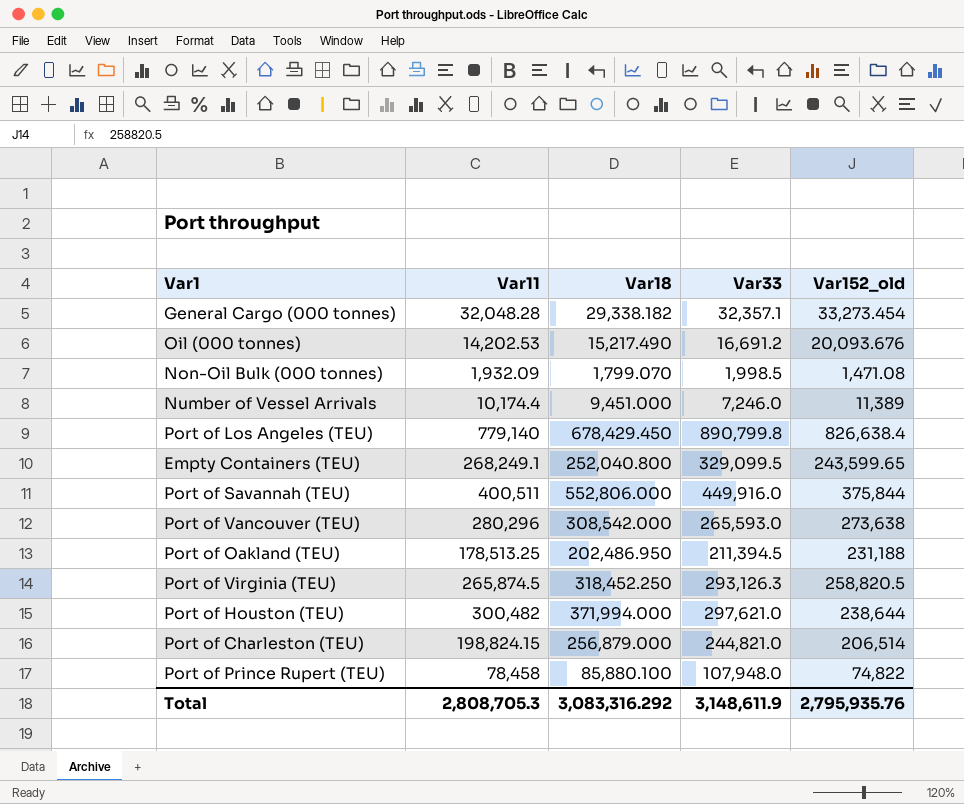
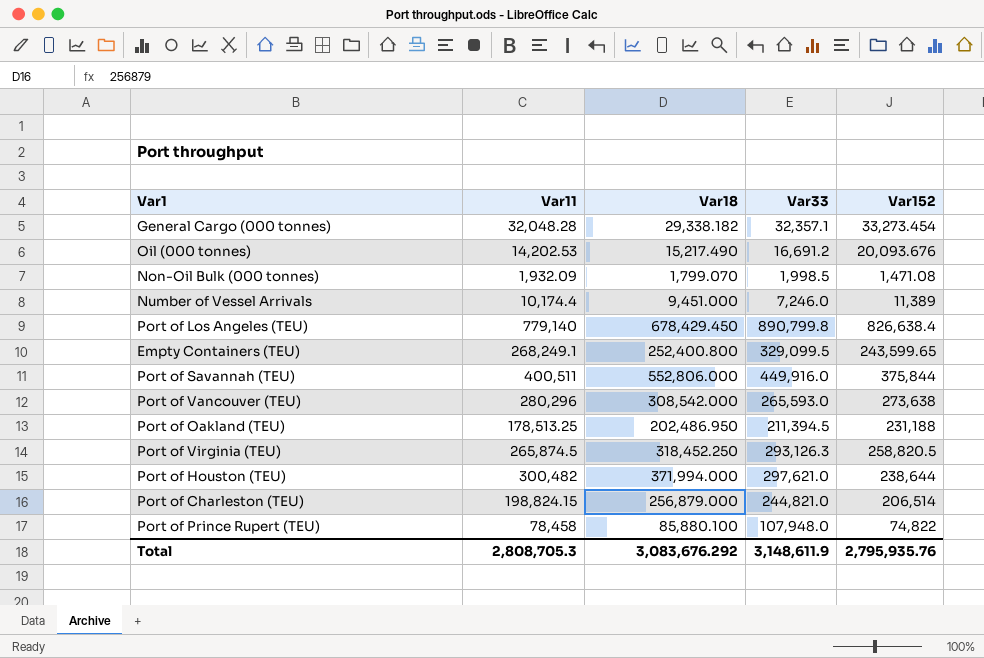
column name: Var152_old -> Var152
Empty Containers (TEU) | Var18: 252,040.800 -> 252,400.800
Total | Var18: 3,083,316.292 -> 3,083,676.292

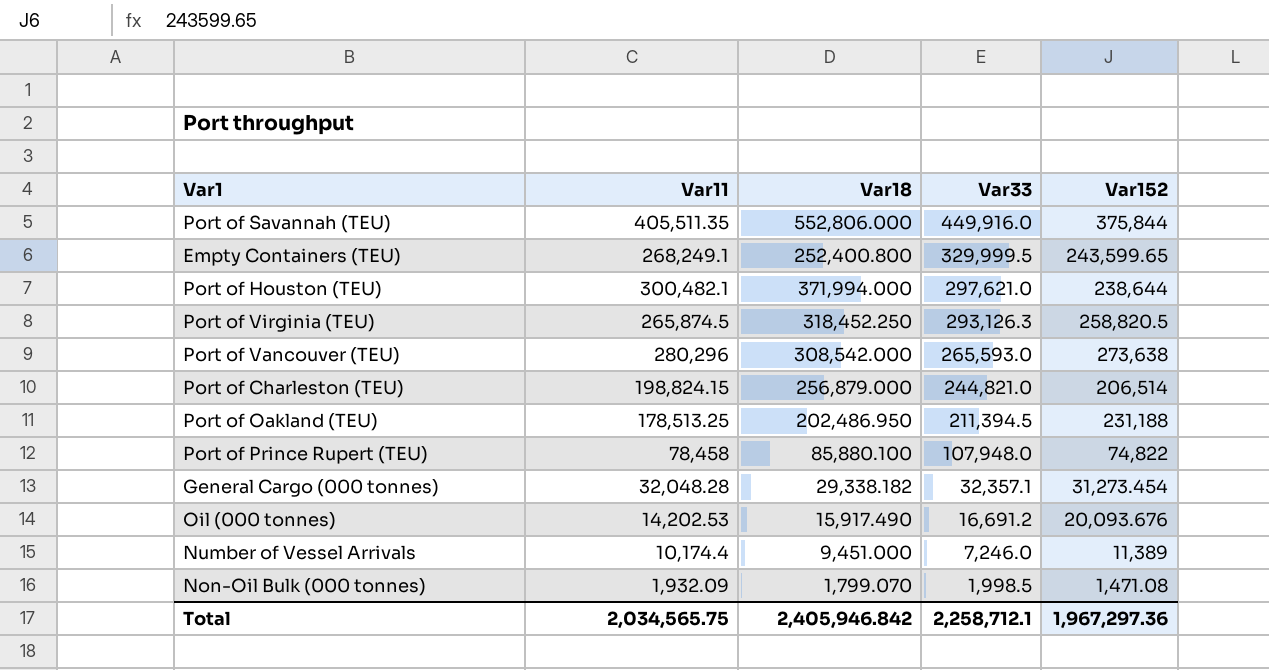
row order: none -> Var33 descending
row Port of Los Angeles (TEU): 779,140 | 678,429.450 | 890,799.8 | 826,638.4 -> none
Port of Savannah (TEU) | Var11: 400,511 -> 405,511.35
Empty Containers (TEU) | Var33: 329,099.5 -> 329,999.5
Port of Houston (TEU) | Var11: 300,482 -> 300,482.1
General Cargo (000 tonnes) | Var152: 33,273.454 -> 31,273.454
Oil (000 tonnes) | Var18: 15,217.490 -> 15,917.490
Total | Var11: 2,808,705.3 -> 2,034,565.75
Total | Var18: 3,083,676.292 -> 2,405,946.842
Total | Var33: 3,148,611.9 -> 2,258,712.1
Total | Var152: 2,795,935.76 -> 1,967,297.36

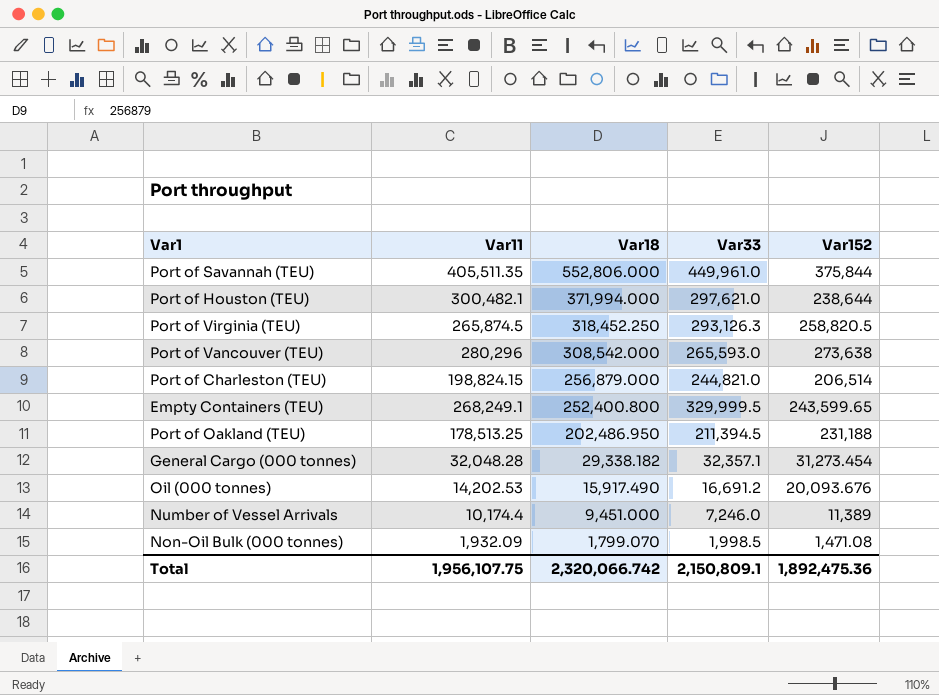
row order: Var33 descending -> Var18 descending
row Port of Prince Rupert (TEU): 78,458 | 85,880.100 | 107,948.0 | 74,822 -> none
Port of Savannah (TEU) | Var33: 449,916.0 -> 449,961.0
Total | Var11: 2,034,565.75 -> 1,956,107.75
Total | Var18: 2,405,946.842 -> 2,320,066.742
Total | Var33: 2,258,712.1 -> 2,150,809.1
Total | Var152: 1,967,297.36 -> 1,892,475.36

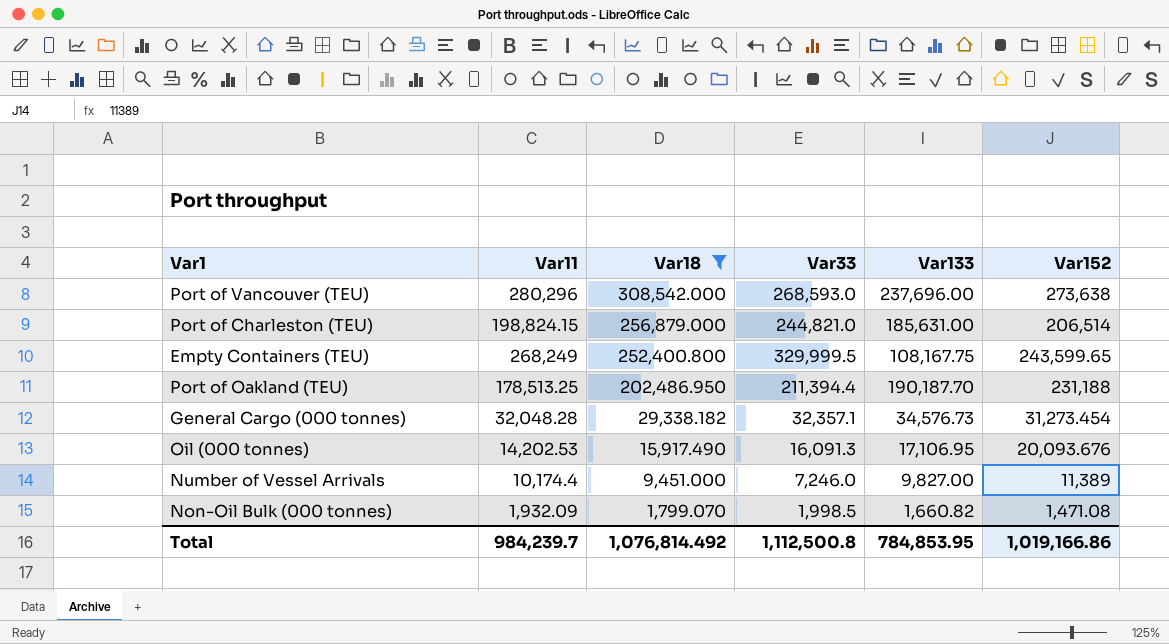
filter: none -> Var18 <= 308,542.000
column Var133 | position: none -> 5
Port of Vancouver (TEU) | Var33: 265,593.0 -> 268,593.0
Empty Containers (TEU) | Var11: 268,249.1 -> 268,249
Port of Oakland (TEU) | Var33: 211,394.5 -> 211,394.4
Oil (000 tonnes) | Var33: 16,691.2 -> 16,091.3
Total | Var11: 1,956,107.75 -> 984,239.7
Total | Var18: 2,320,066.742 -> 1,076,814.492
Total | Var33: 2,150,809.1 -> 1,112,500.8
Total | Var152: 1,892,475.36 -> 1,019,166.86

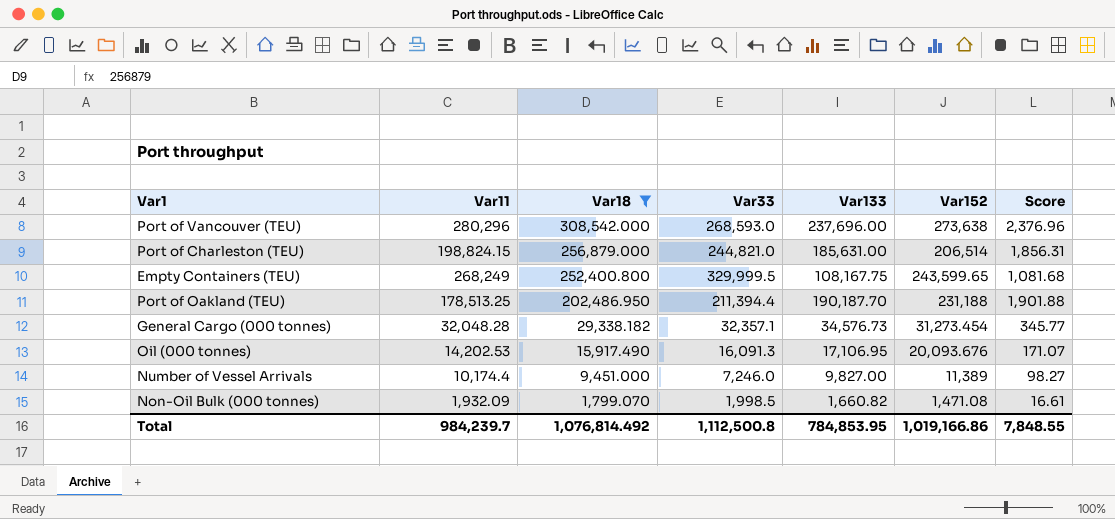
column Score | formula: none -> [Var133] * 0.01

